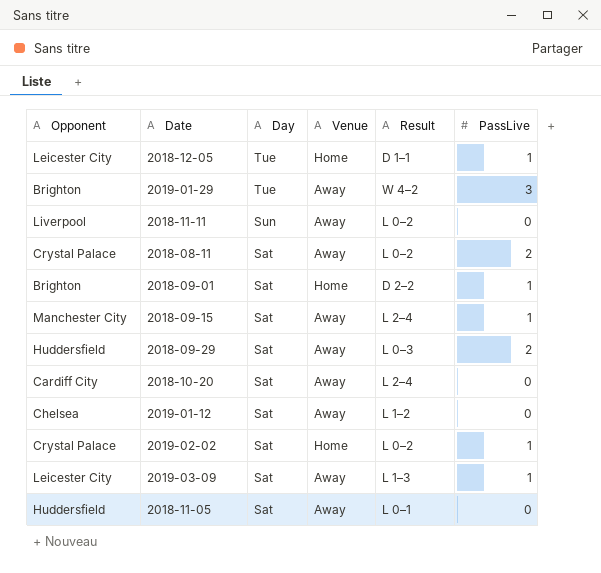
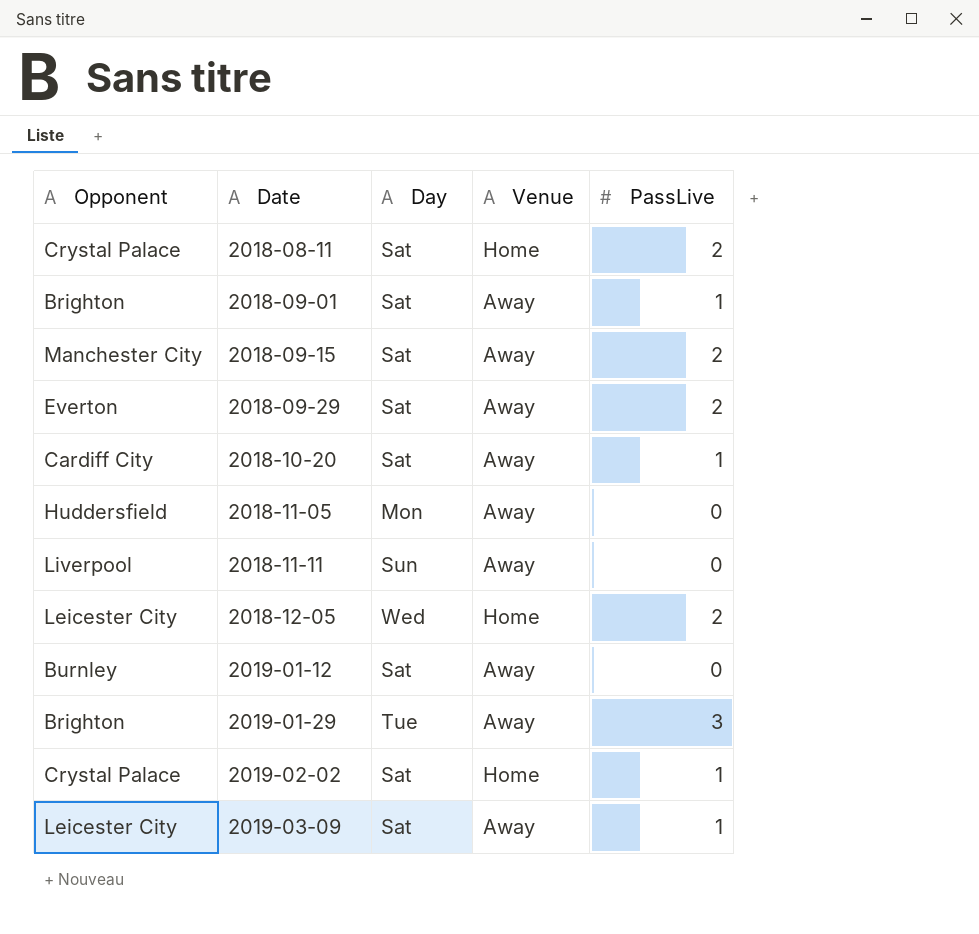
row order: Day descending -> Date ascending
column Result | position: 5 -> none
2018-08-11 | Venue: Away -> Home
2018-09-01 | Venue: Home -> Away
2018-09-15 | PassLive: 1 -> 2
2018-09-29 | Opponent: Huddersfield -> Everton
2018-10-20 | PassLive: 0 -> 1
2018-11-05 | Day: Sat -> Mon
2018-12-05 | Day: Tue -> Wed
2018-12-05 | PassLive: 1 -> 2
2019-01-12 | Opponent: Chelsea -> Burnley

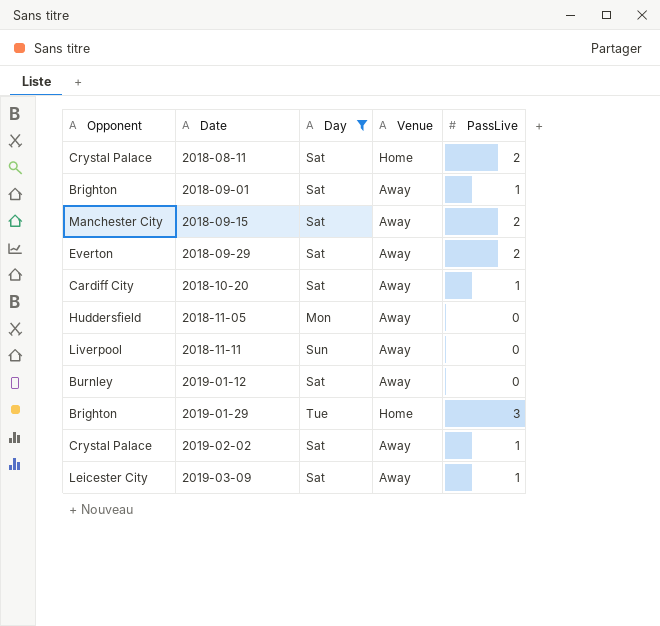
filter: none -> Day != Wed
2019-01-29 | Venue: Away -> Home
2019-02-02 | Venue: Home -> Away

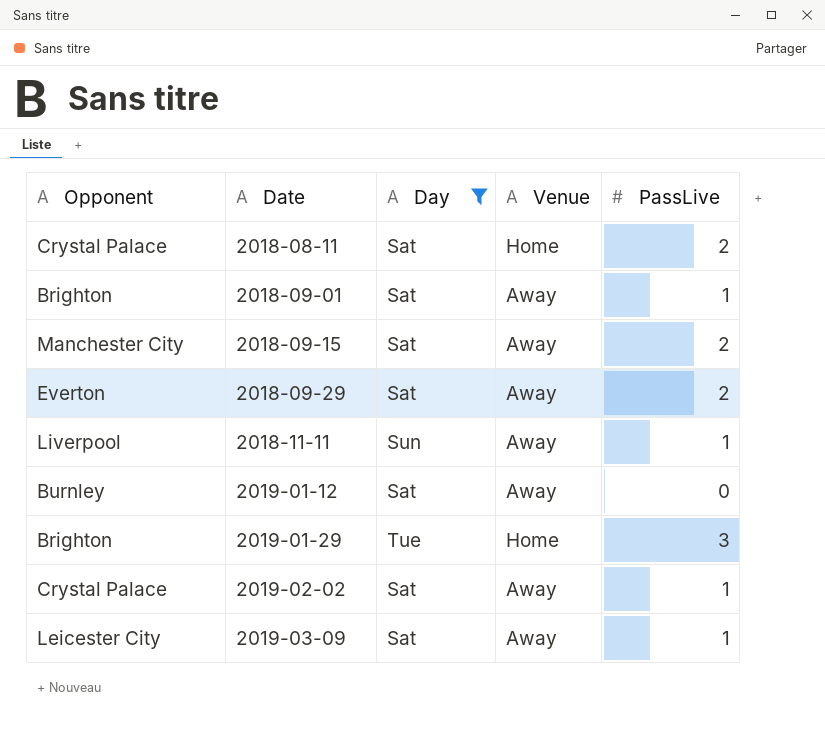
row 2018-10-20: Cardiff City | Sat | Away | 1 -> none
row 2018-11-05: Huddersfield | Mon | Away | 0 -> none
2018-11-11 | PassLive: 0 -> 1

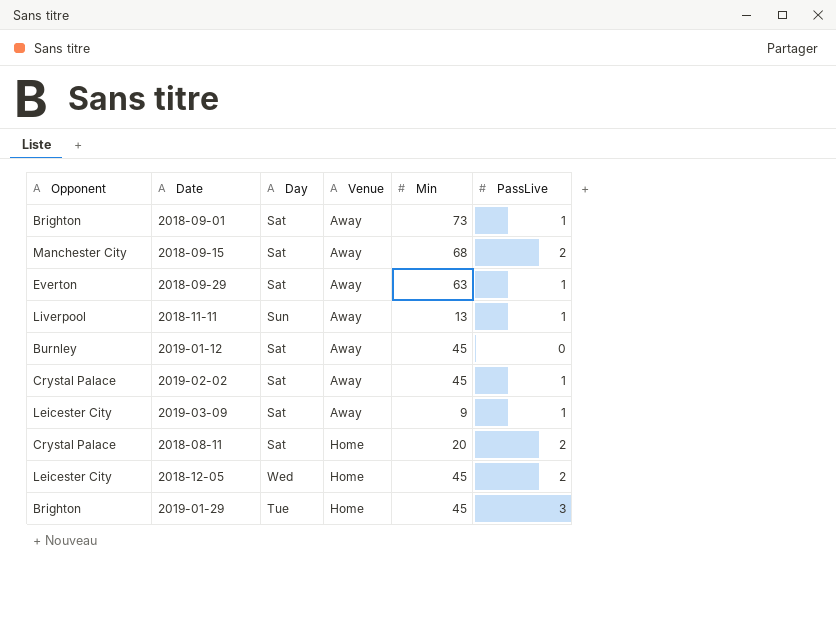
filter: Day != Wed -> none
row order: Date ascending -> Venue ascending
column Min | position: none -> 5
2018-09-29 | PassLive: 2 -> 1

